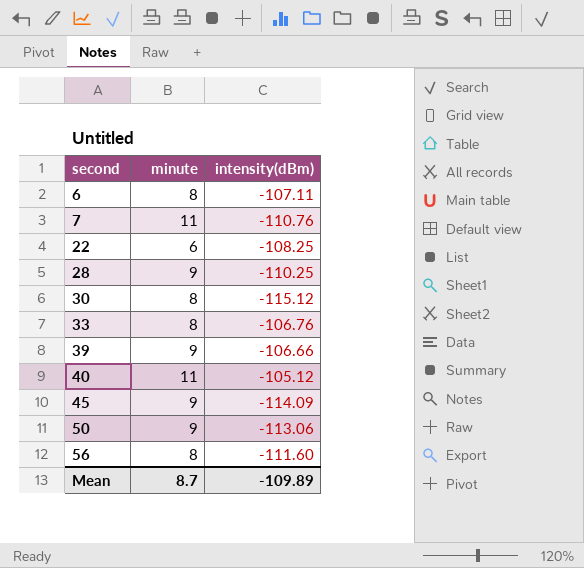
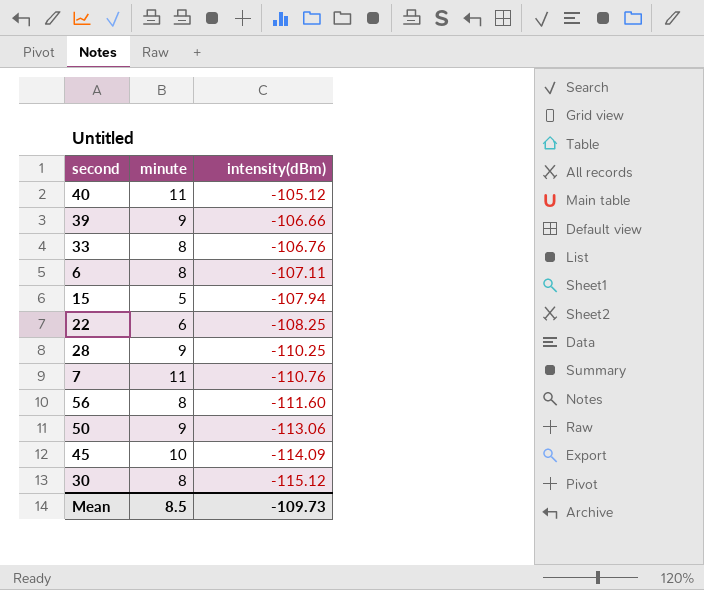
row order: second ascending -> intensity(dBm) descending
row 15: none -> 5 | -107.94
45 | minute: 9 -> 10
Mean | minute: 8.7 -> 8.5
Mean | intensity(dBm): -109.89 -> -109.73

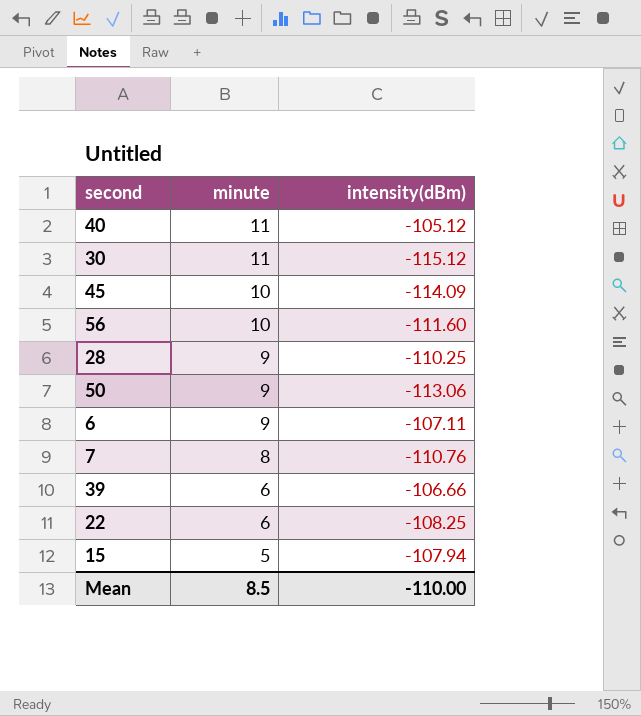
row order: intensity(dBm) descending -> minute descending
row 33: 8 | -106.76 -> none
30 | minute: 8 -> 11
56 | minute: 8 -> 10
6 | minute: 8 -> 9
7 | minute: 11 -> 8
39 | minute: 9 -> 6
Mean | intensity(dBm): -109.73 -> -110.00

